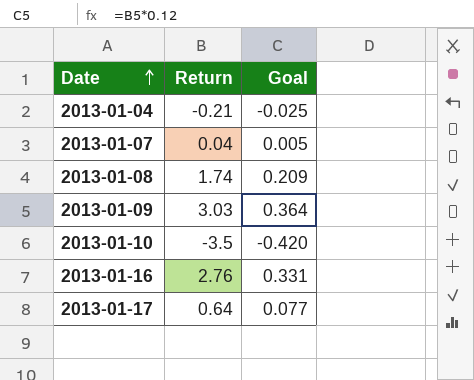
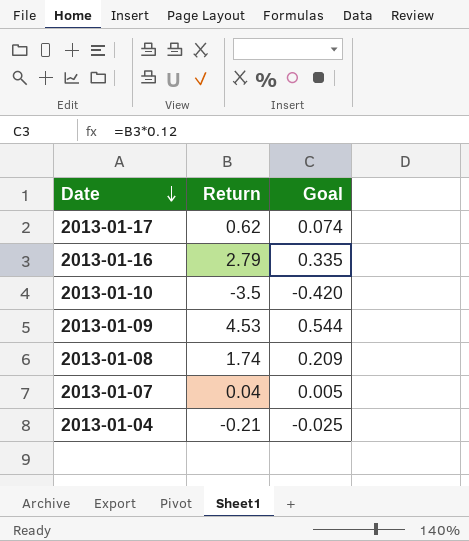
row order: Date ascending -> Date descending
2013-01-17 | Return: 0.64 -> 0.62
2013-01-17 | Goal: 0.077 -> 0.074
2013-01-16 | Return: 2.76 -> 2.79
2013-01-16 | Goal: 0.331 -> 0.335
2013-01-09 | Return: 3.03 -> 4.53
2013-01-09 | Goal: 0.364 -> 0.544

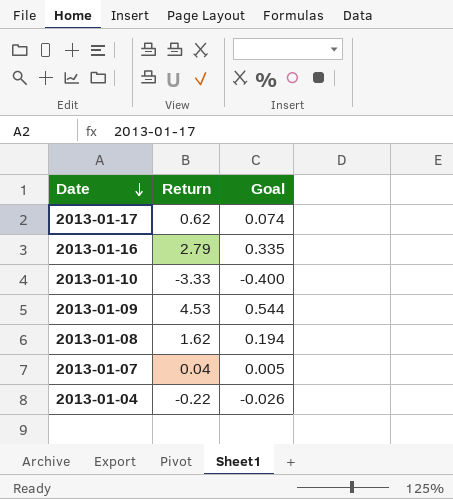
2013-01-10 | Return: -3.5 -> -3.33
2013-01-10 | Goal: -0.420 -> -0.400
2013-01-08 | Return: 1.74 -> 1.62
2013-01-08 | Goal: 0.209 -> 0.194
2013-01-04 | Return: -0.21 -> -0.22
2013-01-04 | Goal: -0.025 -> -0.026

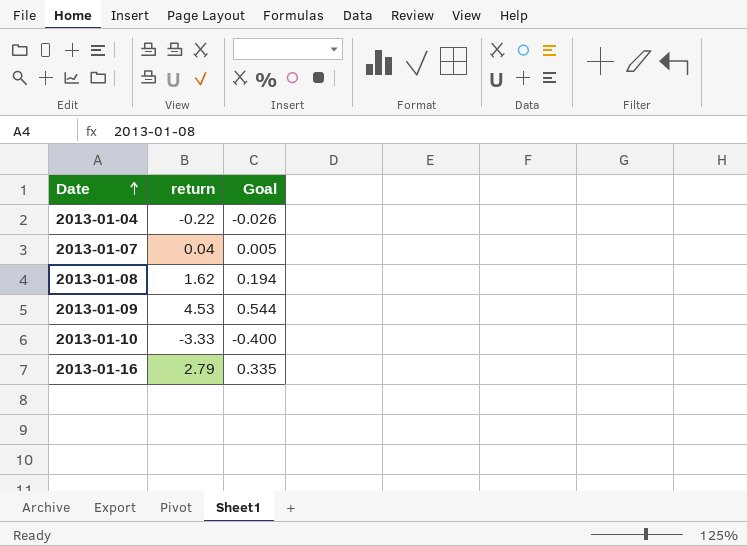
row order: Date descending -> Date ascending
column name: Return -> return
row 2013-01-17: 0.62 | 0.074 -> none

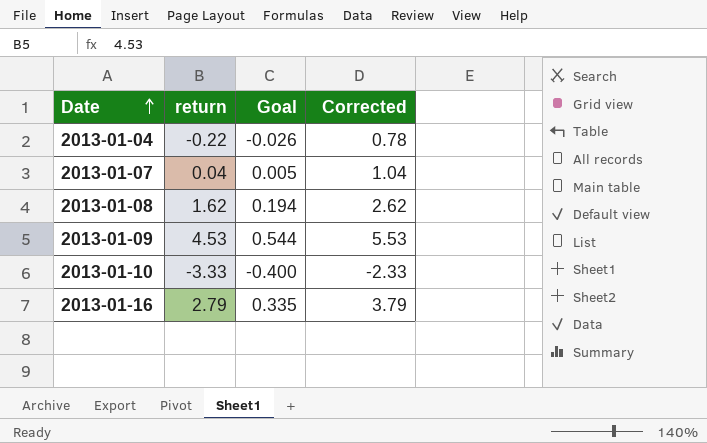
column Corrected | formula: none -> [return] + 1

